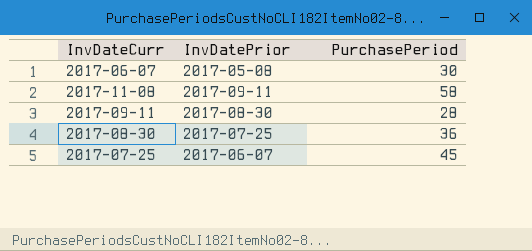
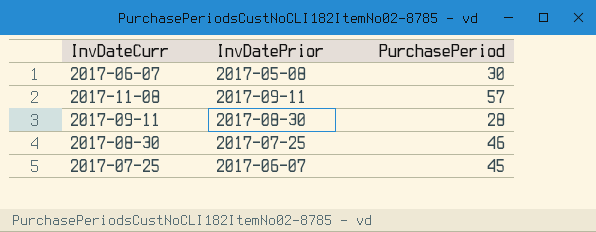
2017-11-08 | PurchasePeriod: 58 -> 57
2017-08-30 | PurchasePeriod: 36 -> 46

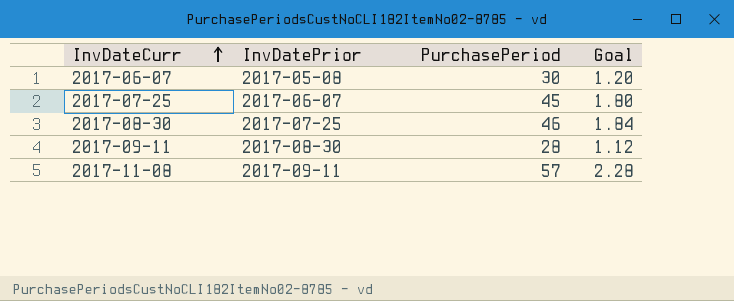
row order: none -> InvDateCurr ascending
column Goal | formula: none -> [PurchasePeriod] * 0.04

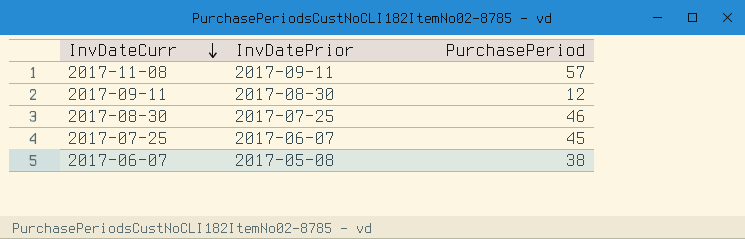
row order: InvDateCurr ascending -> InvDateCurr descending
column Goal | formula: [PurchasePeriod] * 0.04 -> none
2017-09-11 | PurchasePeriod: 28 -> 12
2017-06-07 | PurchasePeriod: 30 -> 38

